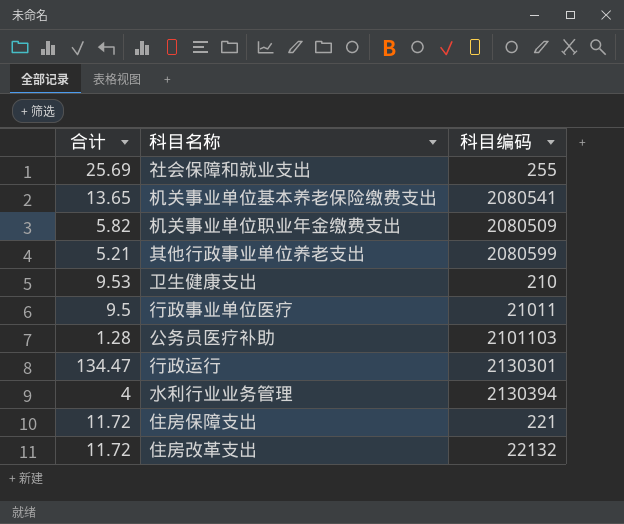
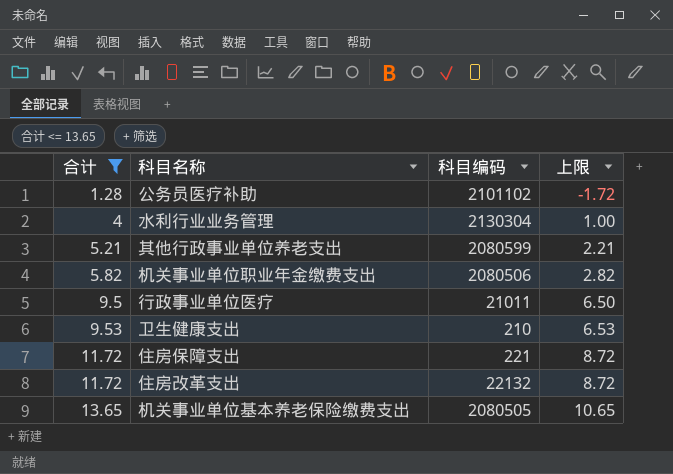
filter: none -> 合计 <= 13.65
row order: none -> 合计 ascending
column 上限 | formula: none -> [合计] - 3
公务员医疗补助 | 科目编码: 2101103 -> 2101102
水利行业业务管理 | 科目编码: 2130394 -> 2130304
机关事业单位职业年金缴费支出 | 科目编码: 2080509 -> 2080506
机关事业单位基本养老保险缴费支出 | 科目编码: 2080541 -> 2080505

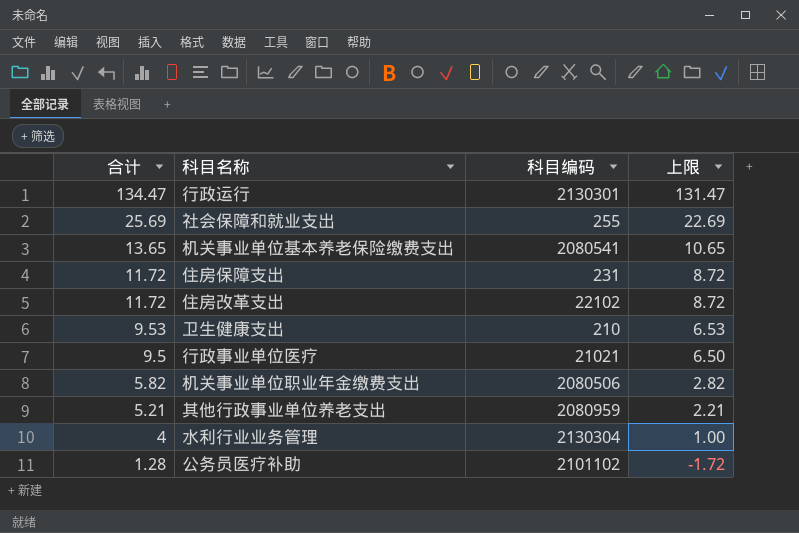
filter: 合计 <= 13.65 -> none
row order: 合计 ascending -> 合计 descending
机关事业单位基本养老保险缴费支出 | 科目编码: 2080505 -> 2080541
住房保障支出 | 科目编码: 221 -> 231
住房改革支出 | 科目编码: 22132 -> 22102
行政事业单位医疗 | 科目编码: 21011 -> 21021
其他行政事业单位养老支出 | 科目编码: 2080599 -> 2080959

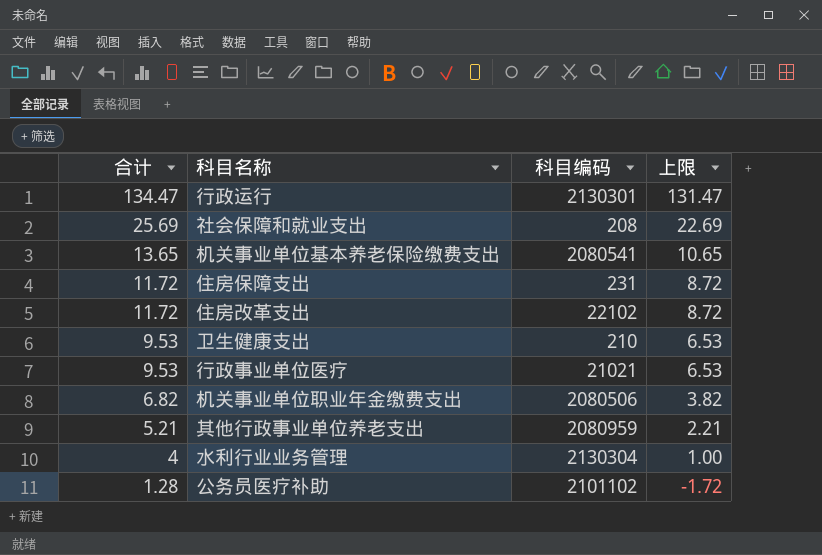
社会保障和就业支出 | 科目编码: 255 -> 208
行政事业单位医疗 | 合计: 9.5 -> 9.53
行政事业单位医疗 | 上限: 6.50 -> 6.53
机关事业单位职业年金缴费支出 | 合计: 5.82 -> 6.82
机关事业单位职业年金缴费支出 | 上限: 2.82 -> 3.82

